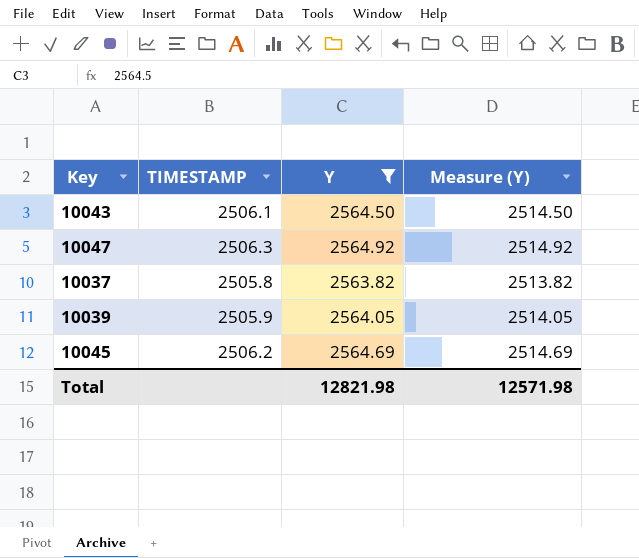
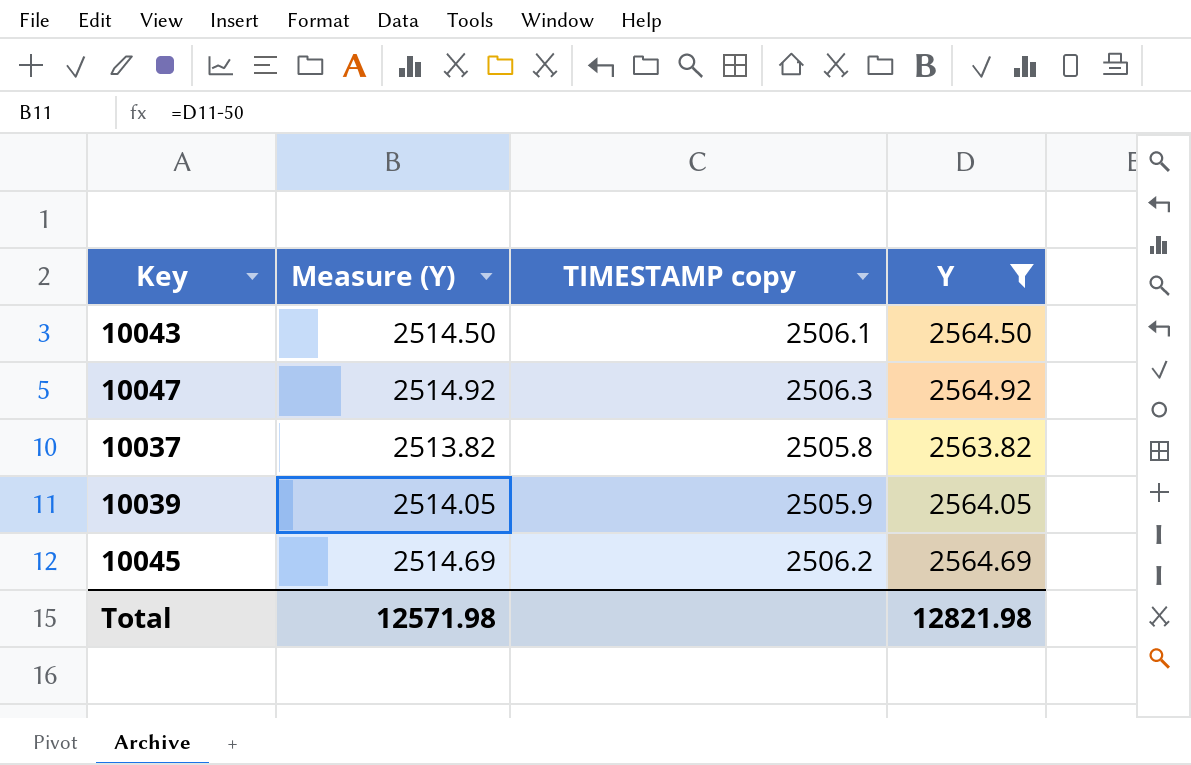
column Measure (Y) | position: 4 -> 2
column name: TIMESTAMP -> TIMESTAMP copy

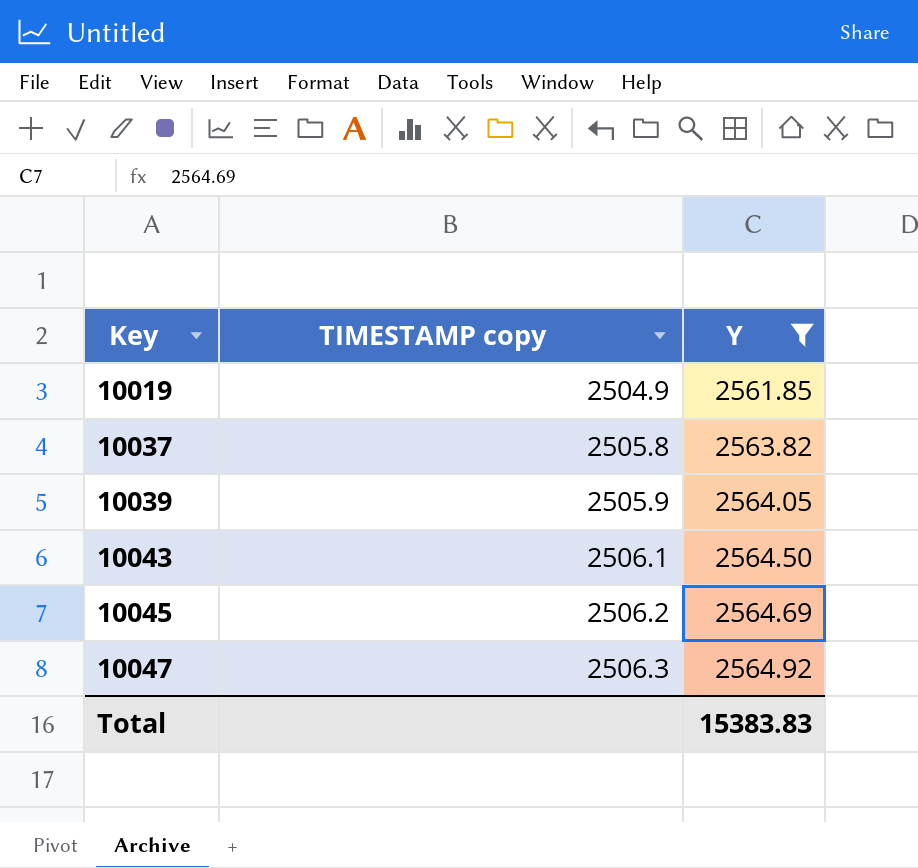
row order: none -> Key ascending
column Measure (Y) | formula: [Y] - 50 -> none
row 10019: none -> 2504.9 | 2561.85
Total | Y: 12821.98 -> 15383.83

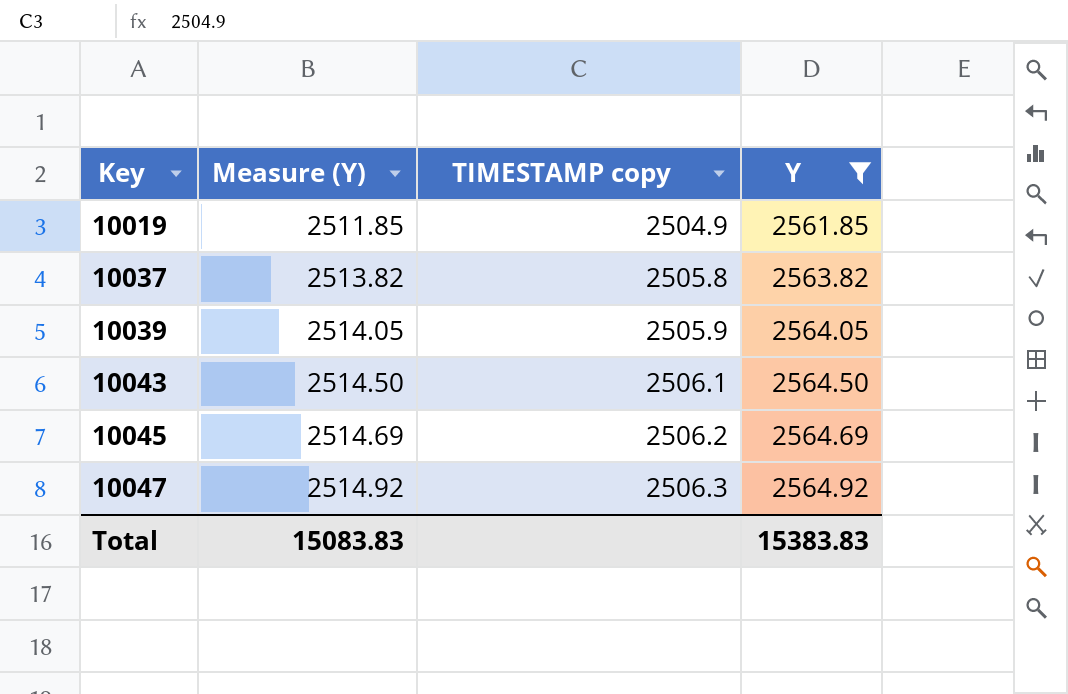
column Measure (Y) | formula: none -> [Y] - 50

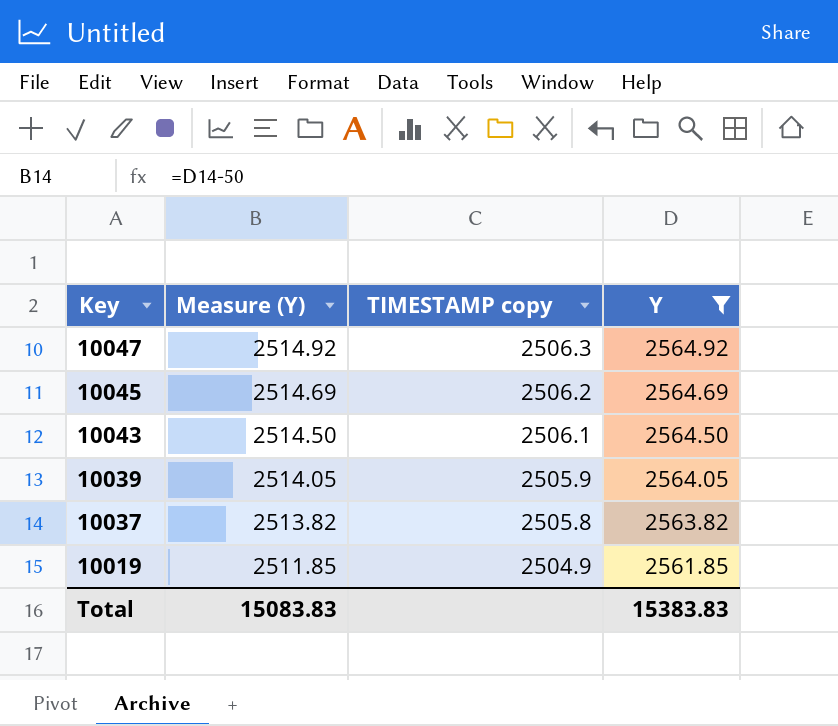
row order: Key ascending -> Key descending

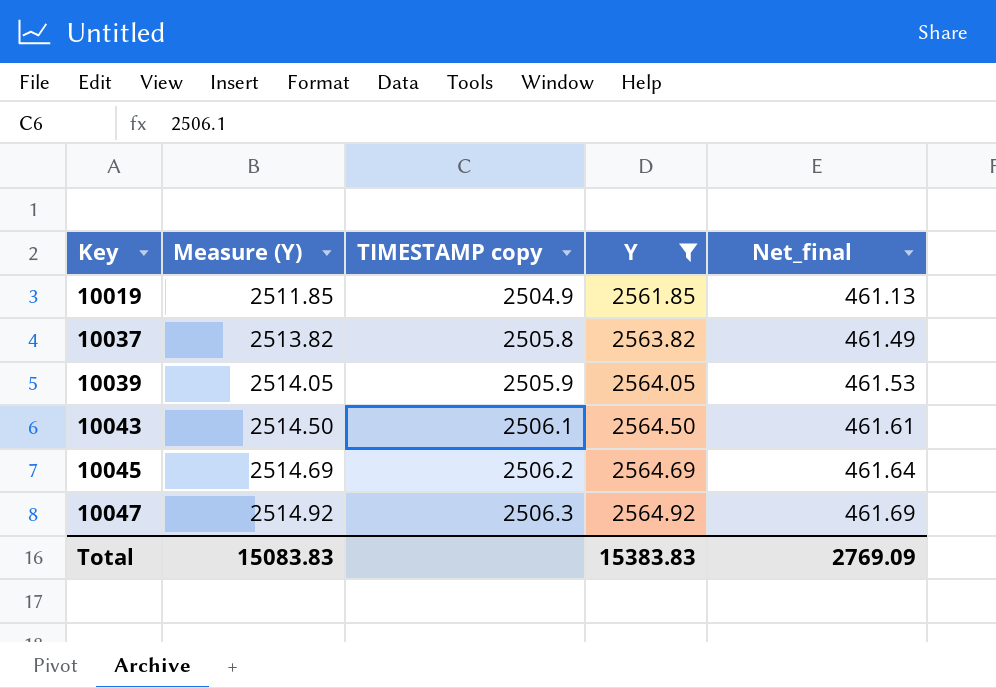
row order: Key descending -> Key ascending
column Net_final | formula: none -> [Y] * 0.18

